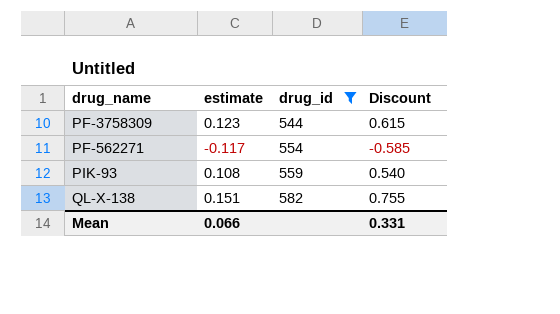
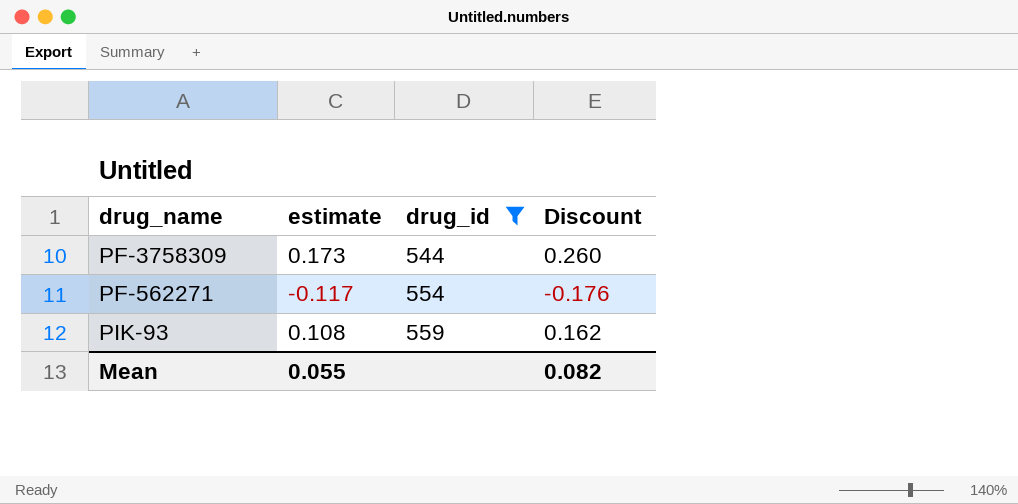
column Discount | formula: [estimate] * 5 -> [estimate] * 1.5
row QL-X-138: 0.151 | 582 | 0.755 -> none
PF-3758309 | estimate: 0.123 -> 0.173
Mean | estimate: 0.066 -> 0.055
Mean | Discount: 0.331 -> 0.082

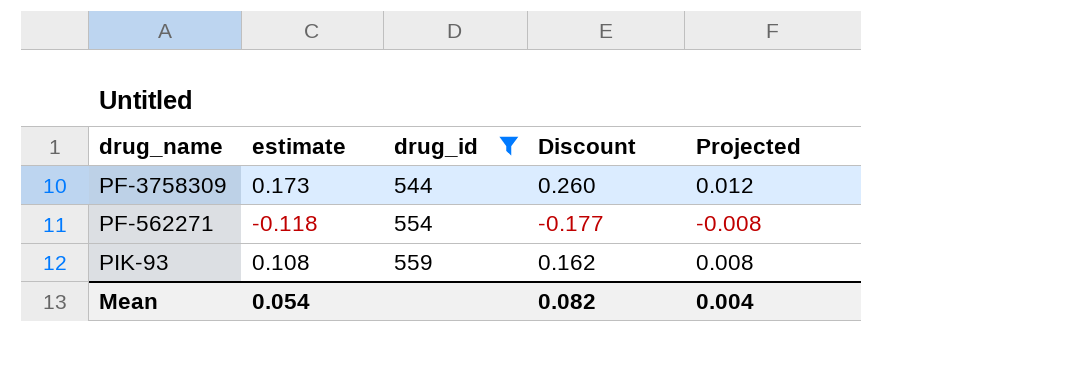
column Projected | formula: none -> [estimate] * 0.07
PF-562271 | estimate: -0.117 -> -0.118
PF-562271 | Discount: -0.176 -> -0.177
Mean | estimate: 0.055 -> 0.054

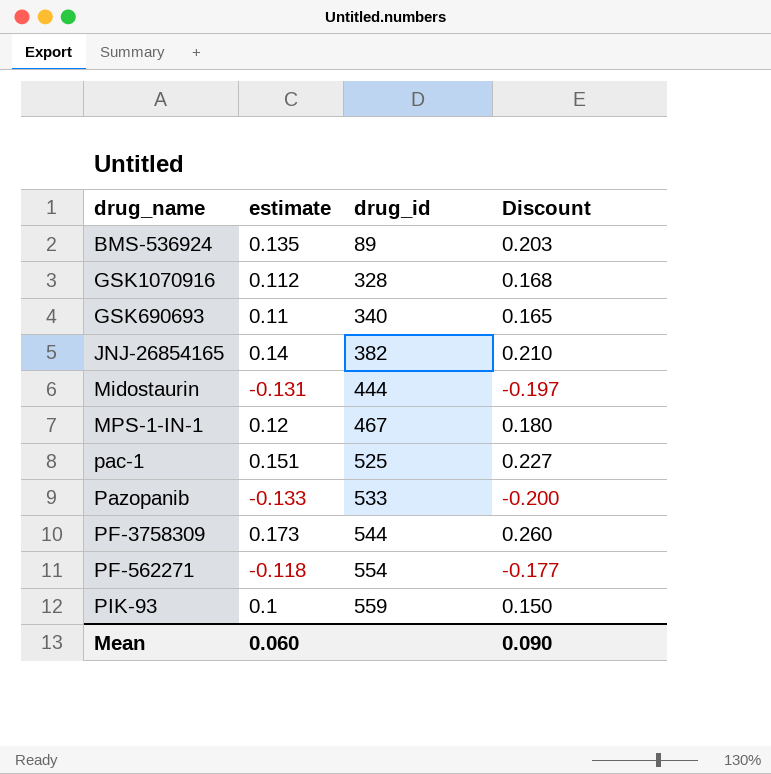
filter: drug_id >= 544 -> none
column Projected | formula: [estimate] * 0.07 -> none
PIK-93 | estimate: 0.108 -> 0.1
PIK-93 | Discount: 0.162 -> 0.150
Mean | estimate: 0.054 -> 0.060
Mean | Discount: 0.082 -> 0.090

